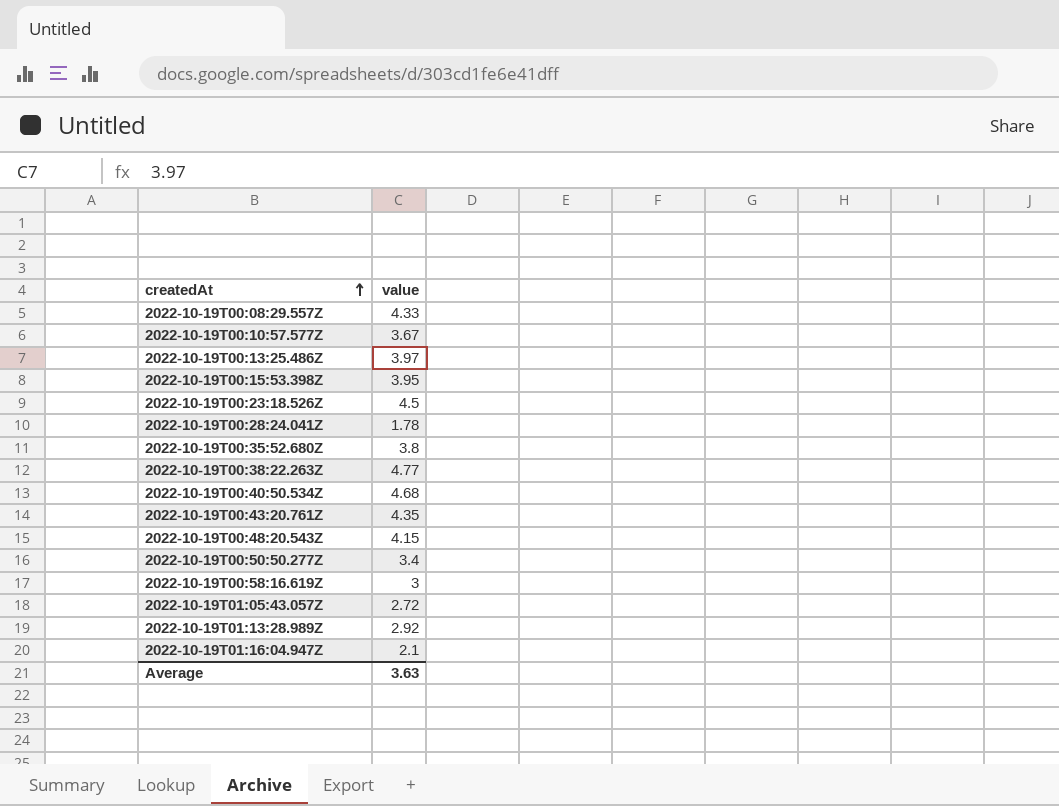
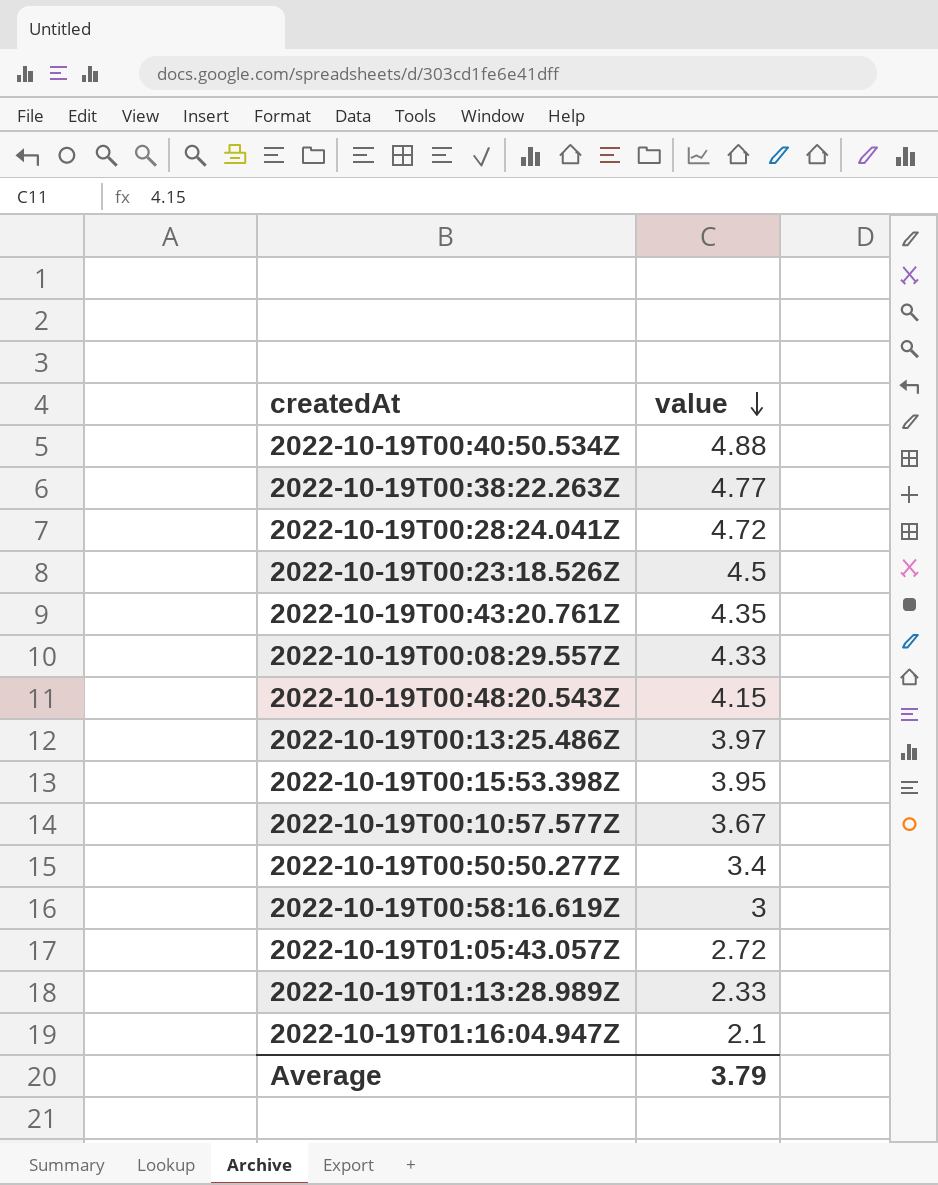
row order: createdAt ascending -> value descending
row 2022-10-19T00:35:52.680Z: 3.8 -> none
2022-10-19T00:40:50.534Z | value: 4.68 -> 4.88
2022-10-19T00:28:24.041Z | value: 1.78 -> 4.72
2022-10-19T01:13:28.989Z | value: 2.92 -> 2.33
Average | value: 3.63 -> 3.79

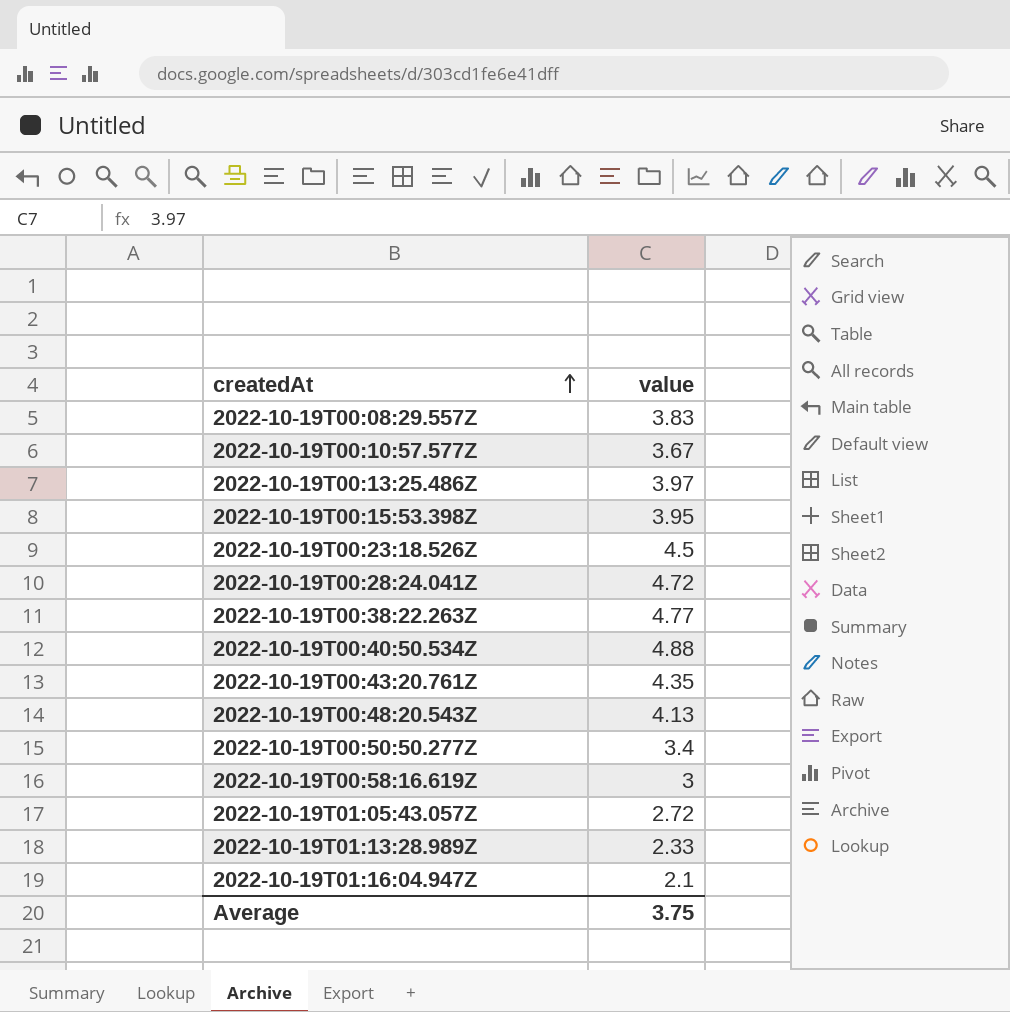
row order: value descending -> createdAt ascending
2022-10-19T00:08:29.557Z | value: 4.33 -> 3.83
2022-10-19T00:48:20.543Z | value: 4.15 -> 4.13
Average | value: 3.79 -> 3.75

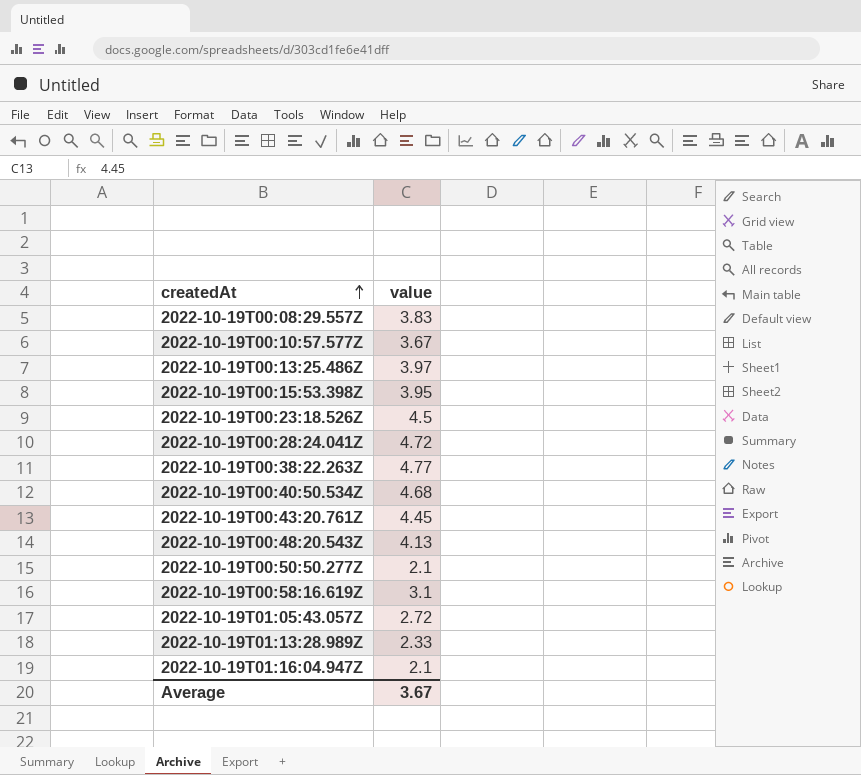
2022-10-19T00:40:50.534Z | value: 4.88 -> 4.68
2022-10-19T00:43:20.761Z | value: 4.35 -> 4.45
2022-10-19T00:50:50.277Z | value: 3.4 -> 2.1
2022-10-19T00:58:16.619Z | value: 3 -> 3.1
Average | value: 3.75 -> 3.67

